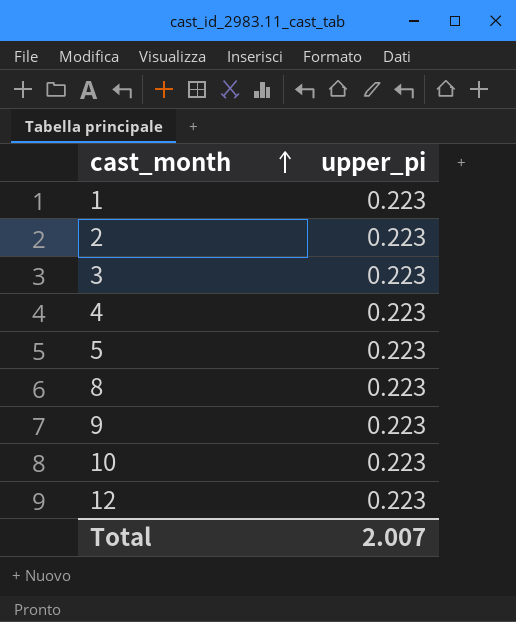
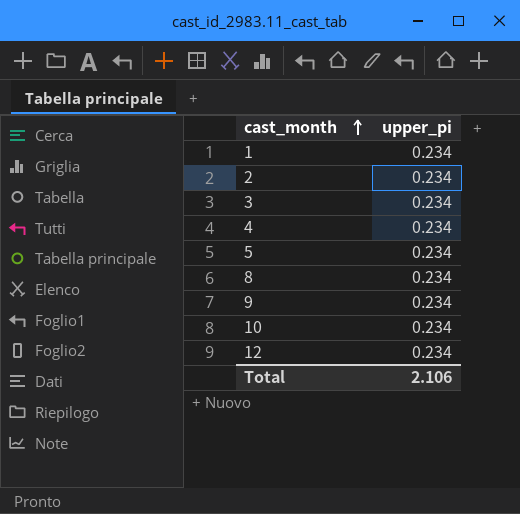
1 | upper_pi: 0.223 -> 0.234
2 | upper_pi: 0.223 -> 0.234
3 | upper_pi: 0.223 -> 0.234
4 | upper_pi: 0.223 -> 0.234
5 | upper_pi: 0.223 -> 0.234
8 | upper_pi: 0.223 -> 0.234
9 | upper_pi: 0.223 -> 0.234
10 | upper_pi: 0.223 -> 0.234
12 | upper_pi: 0.223 -> 0.234
Total | upper_pi: 2.007 -> 2.106

